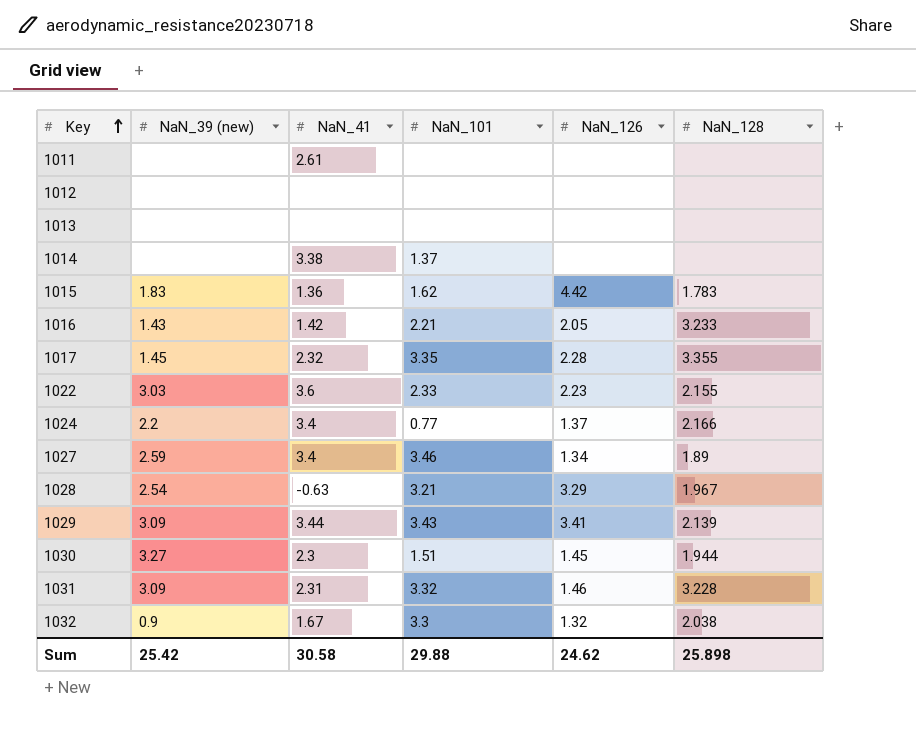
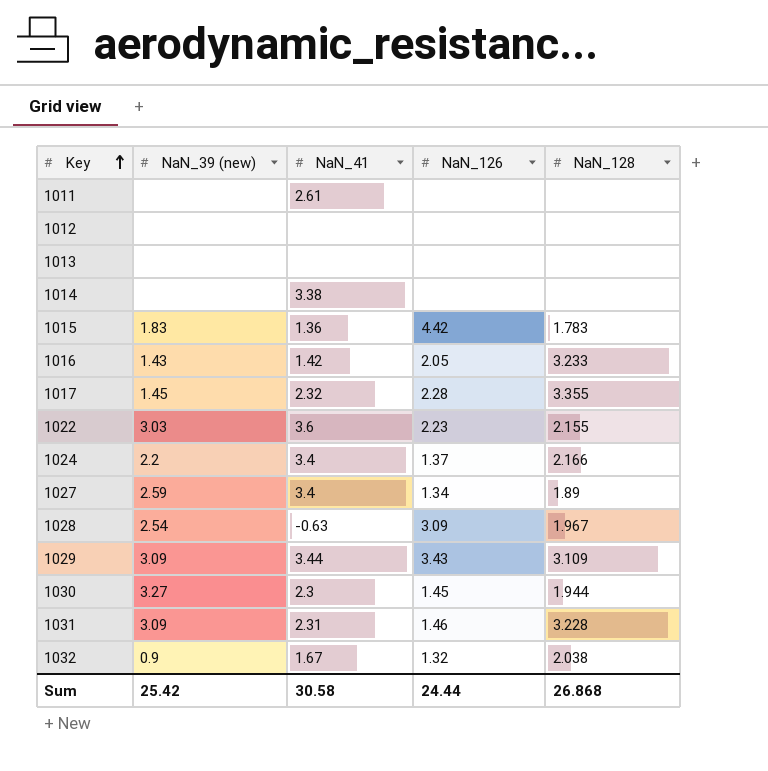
column NaN_101 | position: 4 -> none
1028 | NaN_126: 3.29 -> 3.09
1029 | NaN_126: 3.41 -> 3.43
1029 | NaN_128: 2.139 -> 3.109
Sum | NaN_126: 24.62 -> 24.44
Sum | NaN_128: 25.898 -> 26.868

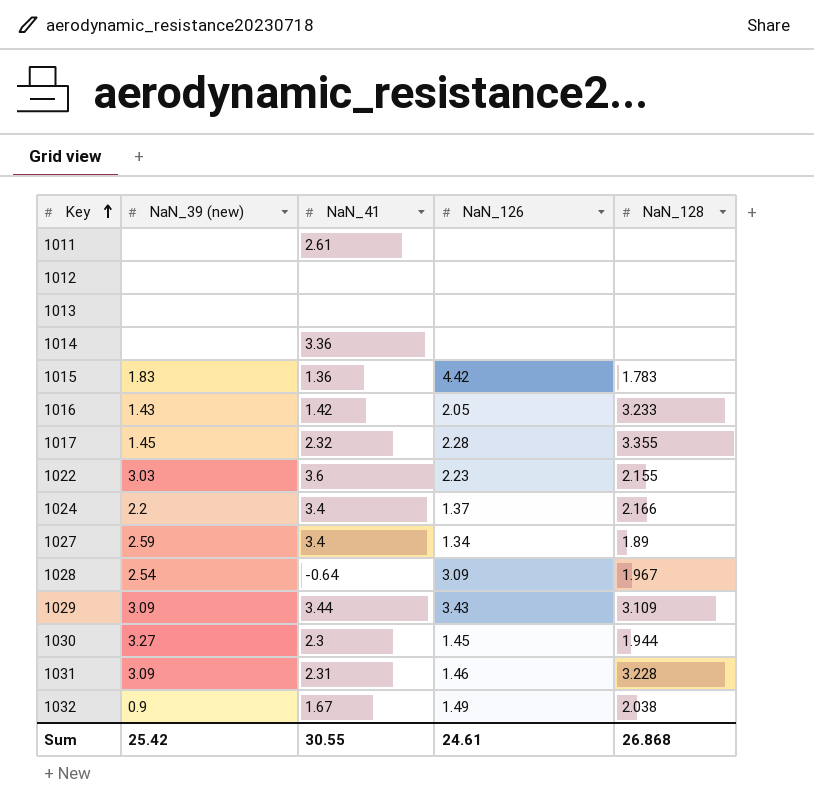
1014 | NaN_41: 3.38 -> 3.36
1028 | NaN_41: -0.63 -> -0.64
1032 | NaN_126: 1.32 -> 1.49
Sum | NaN_41: 30.58 -> 30.55
Sum | NaN_126: 24.44 -> 24.61

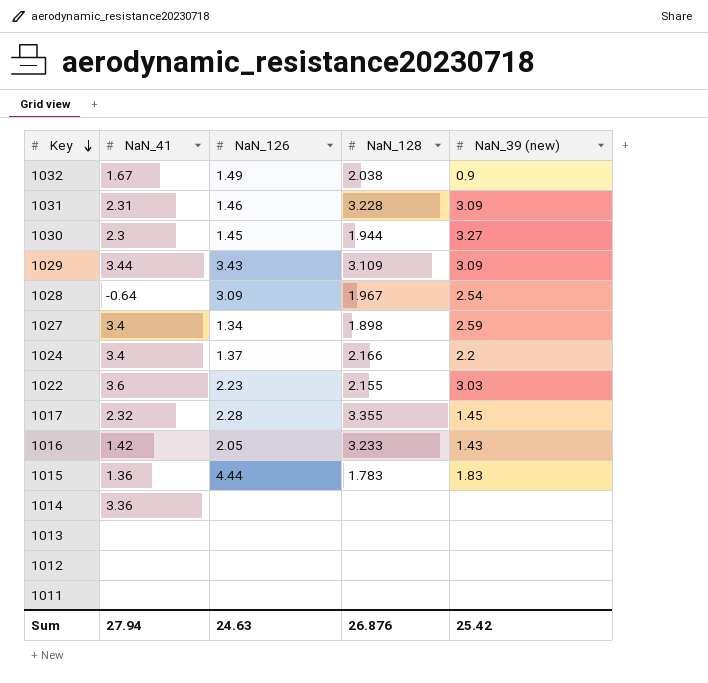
row order: Key ascending -> Key descending
column NaN_39 (new) | position: 2 -> 5
1027 | NaN_128: 1.89 -> 1.898
1015 | NaN_126: 4.42 -> 4.44
1011 | NaN_41: 2.61 -> none
Sum | NaN_41: 30.55 -> 27.94
Sum | NaN_126: 24.61 -> 24.63
Sum | NaN_128: 26.868 -> 26.876

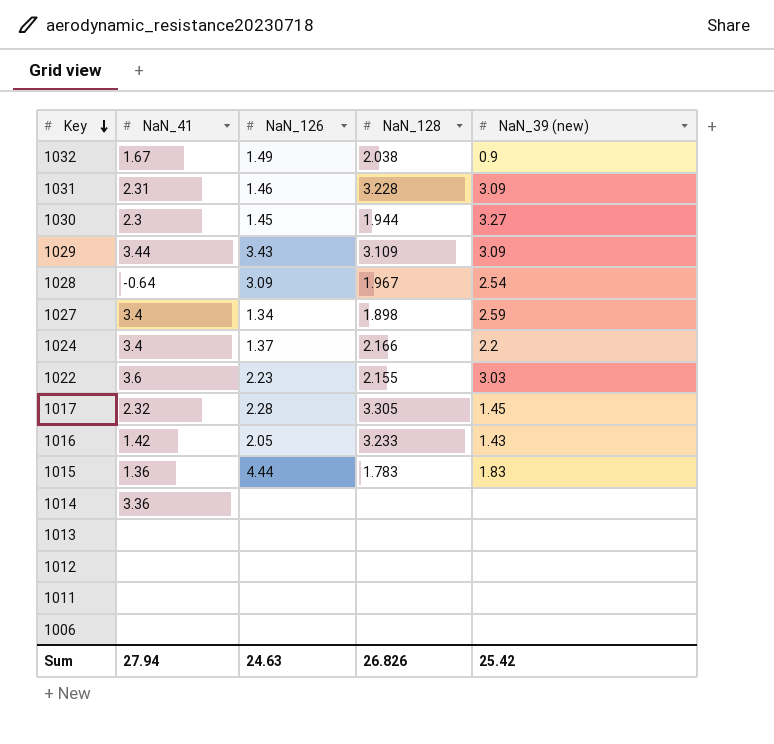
1017 | NaN_128: 3.355 -> 3.305
row 1006: none -> none | none | none | none
Sum | NaN_128: 26.876 -> 26.826

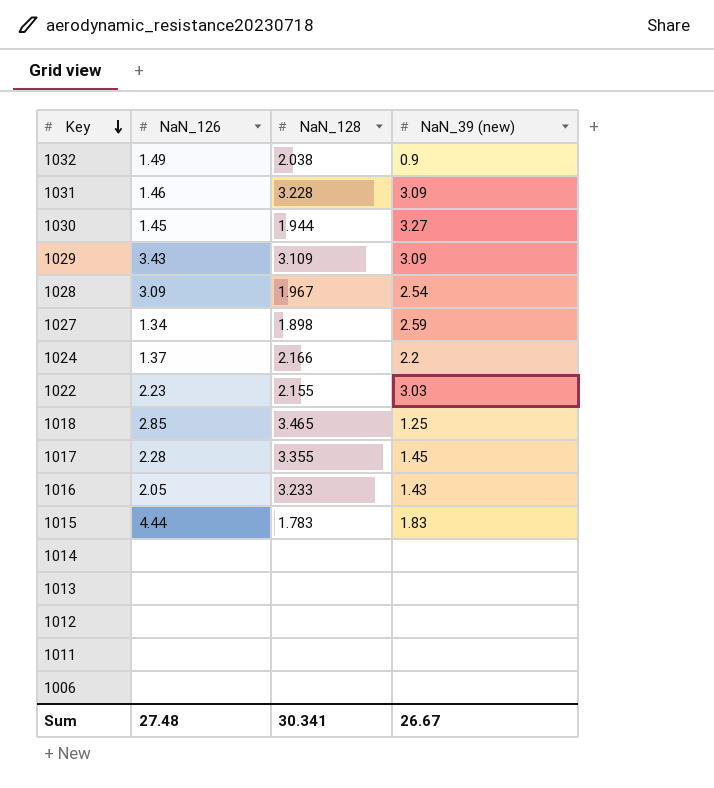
column NaN_41 | position: 2 -> none
row 1018: none -> 2.85 | 3.465 | 1.25
1017 | NaN_128: 3.305 -> 3.355
Sum | NaN_126: 24.63 -> 27.48
Sum | NaN_128: 26.826 -> 30.341
Sum | NaN_39 (new): 25.42 -> 26.67

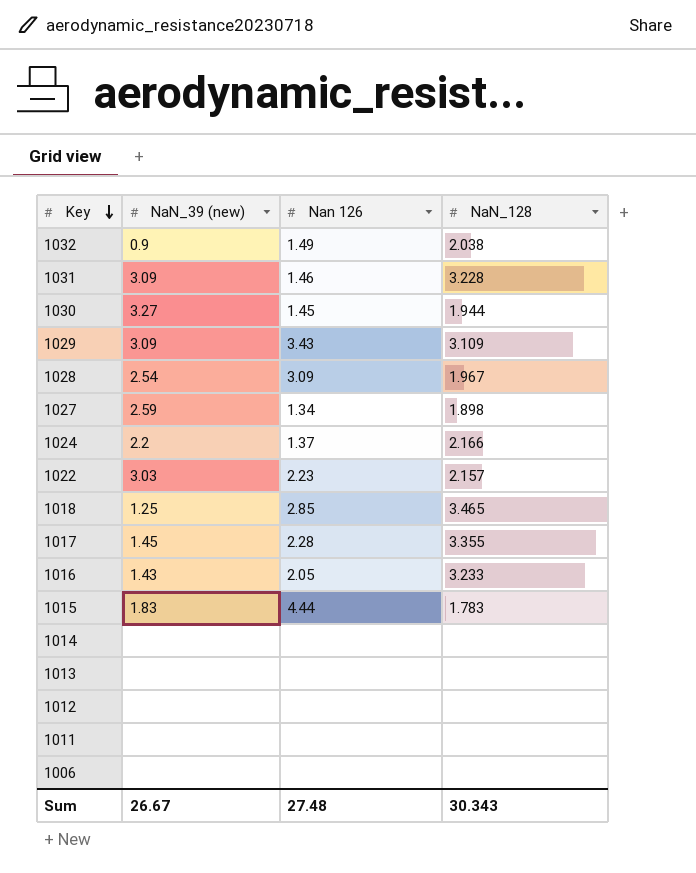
column NaN_39 (new) | position: 4 -> 2
column name: NaN_126 -> Nan 126
1022 | NaN_128: 2.155 -> 2.157
Sum | NaN_128: 30.341 -> 30.343

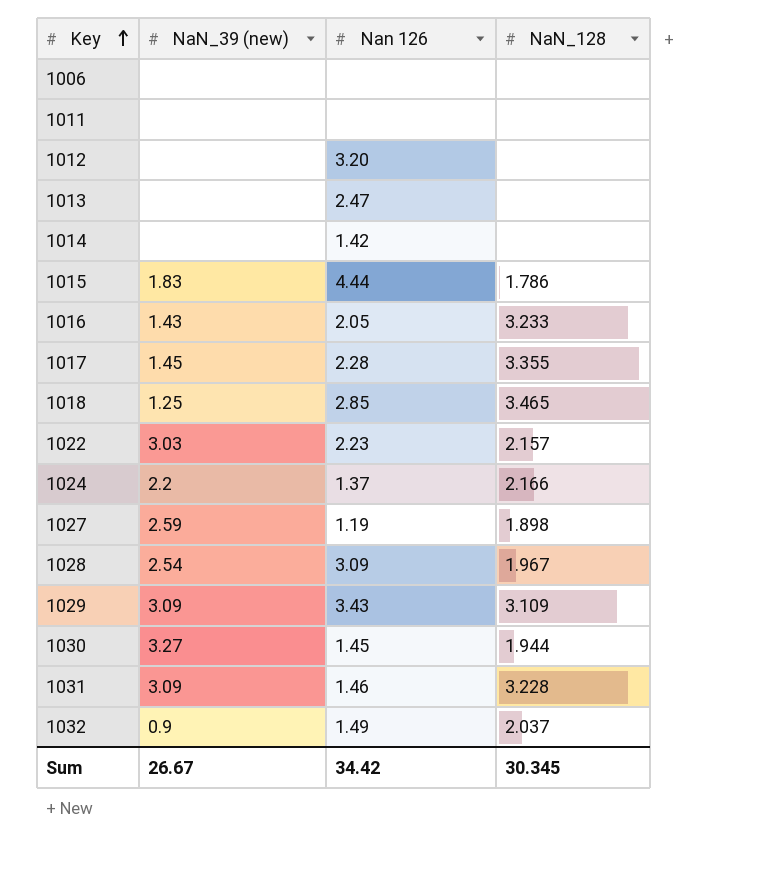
row order: Key descending -> Key ascending
1012 | Nan 126: none -> 3.20
1013 | Nan 126: none -> 2.47
1014 | Nan 126: none -> 1.42
1015 | NaN_128: 1.783 -> 1.786
1027 | Nan 126: 1.34 -> 1.19
1032 | NaN_128: 2.038 -> 2.037
Sum | Nan 126: 27.48 -> 34.42
Sum | NaN_128: 30.343 -> 30.345

